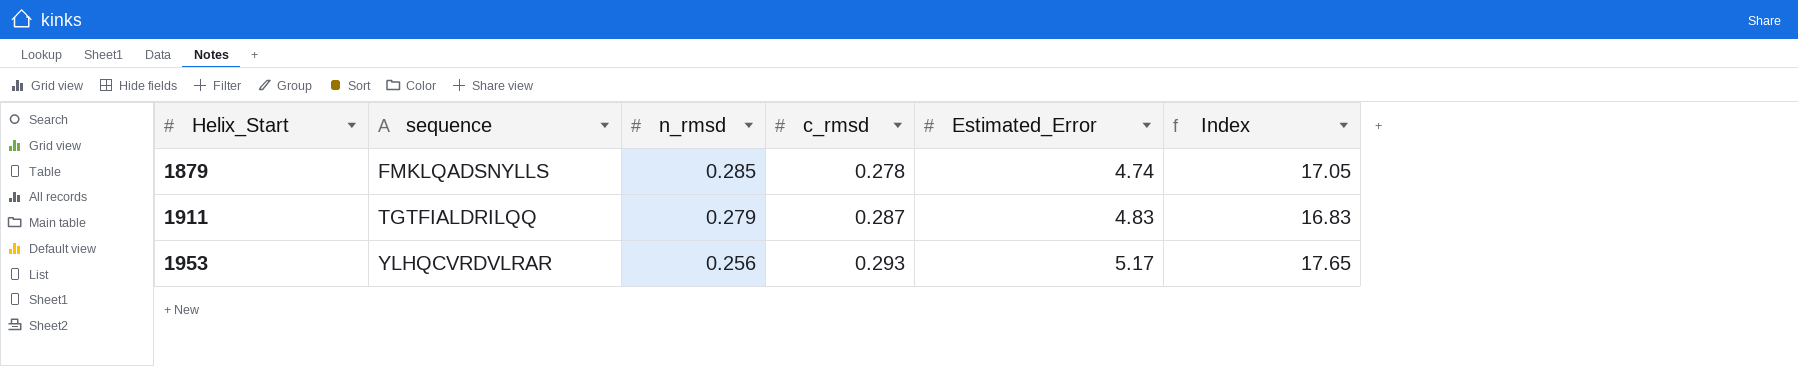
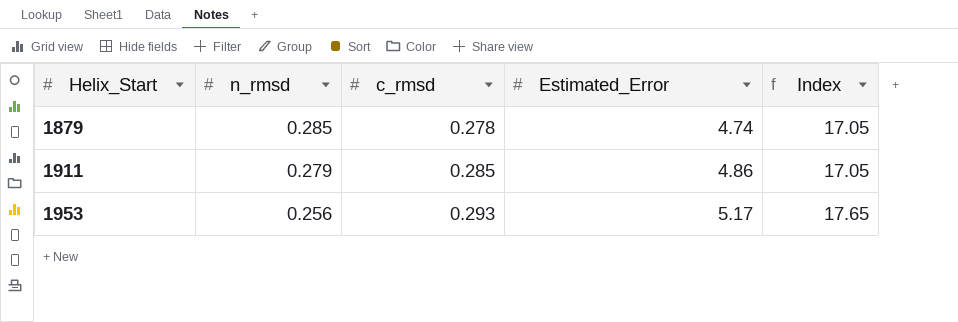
column sequence | position: 2 -> none
1911 | c_rmsd: 0.287 -> 0.285
1911 | Estimated_Error: 4.83 -> 4.86
1911 | Index: 16.83 -> 17.05

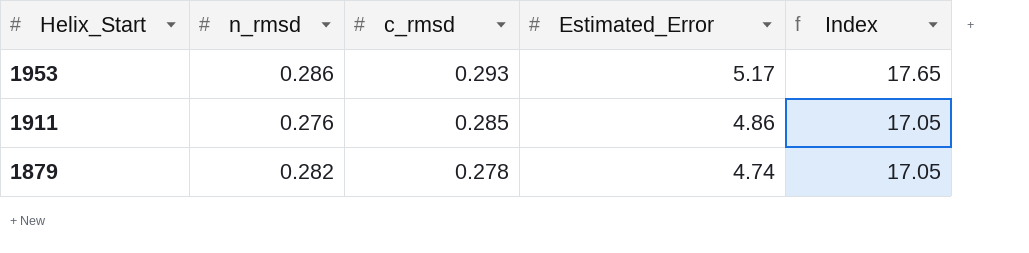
row order: Helix_Start ascending -> Helix_Start descending
1953 | n_rmsd: 0.256 -> 0.286
1911 | n_rmsd: 0.279 -> 0.276
1879 | n_rmsd: 0.285 -> 0.282

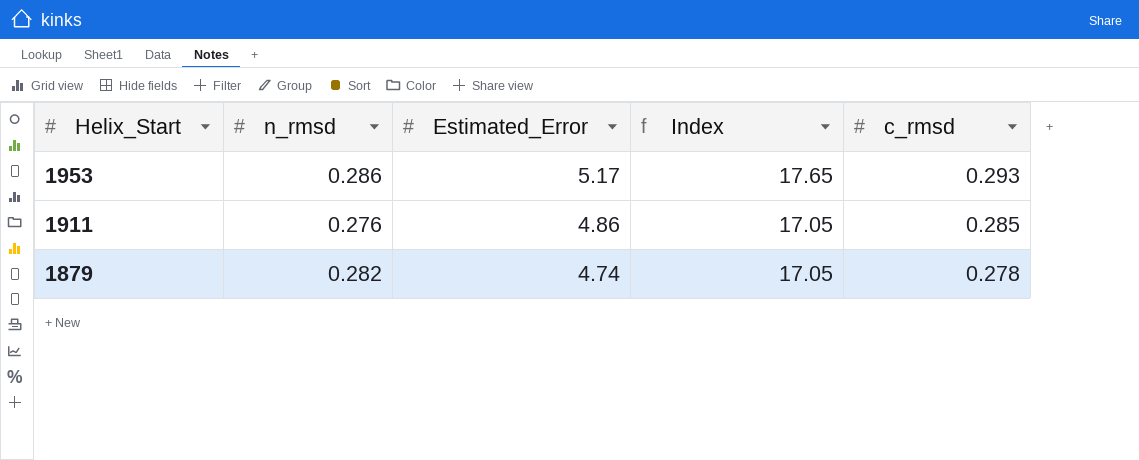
column c_rmsd | position: 3 -> 5

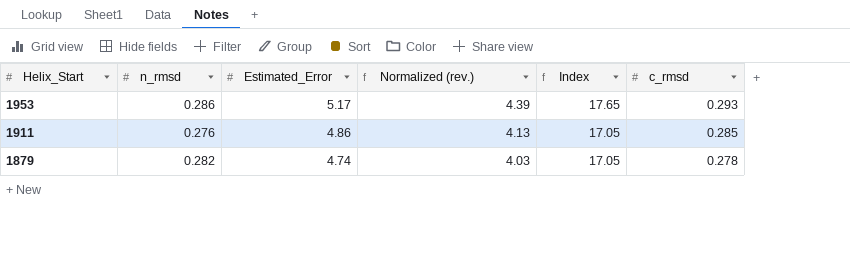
column Normalized (rev.) | formula: none -> [Estimated_Error] * 0.85

